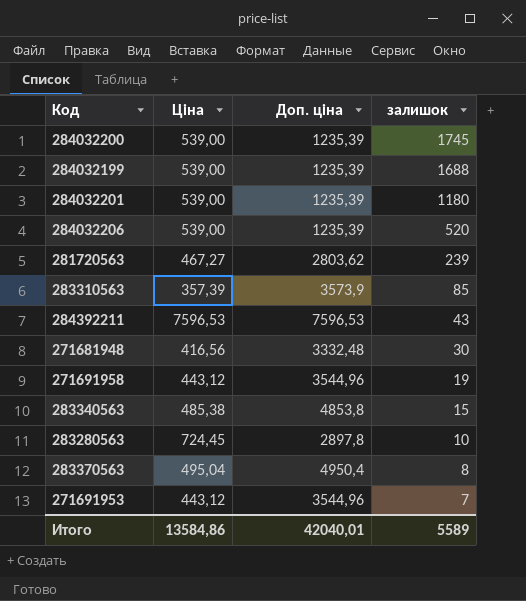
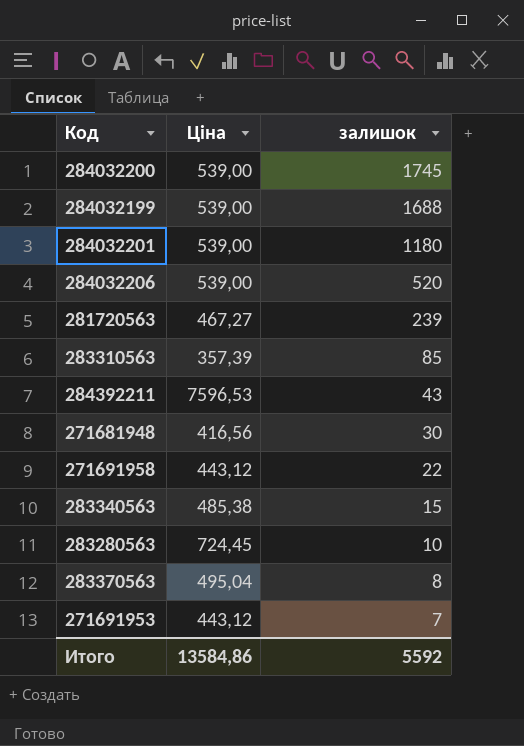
column Доп. ціна | position: 3 -> none
271691958 | залишок: 19 -> 22
Итого | залишок: 5589 -> 5592

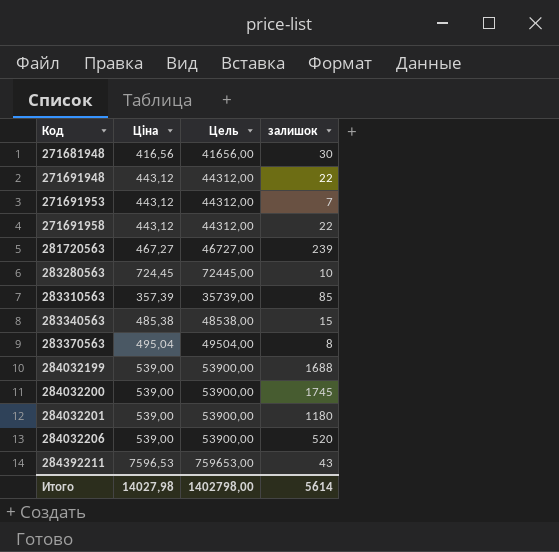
row order: залишок descending -> Код ascending
column Цель | formula: none -> [Ціна] * 100
row 271691948: none -> 443,12 | 44312,00 | 22
Итого | Ціна: 13584,86 -> 14027,98
Итого | залишок: 5592 -> 5614

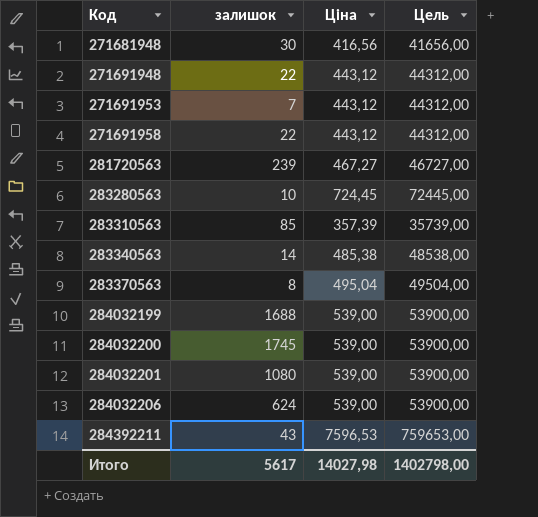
column залишок | position: 4 -> 2
283340563 | залишок: 15 -> 14
284032201 | залишок: 1180 -> 1080
284032206 | залишок: 520 -> 624
Итого | залишок: 5614 -> 5617

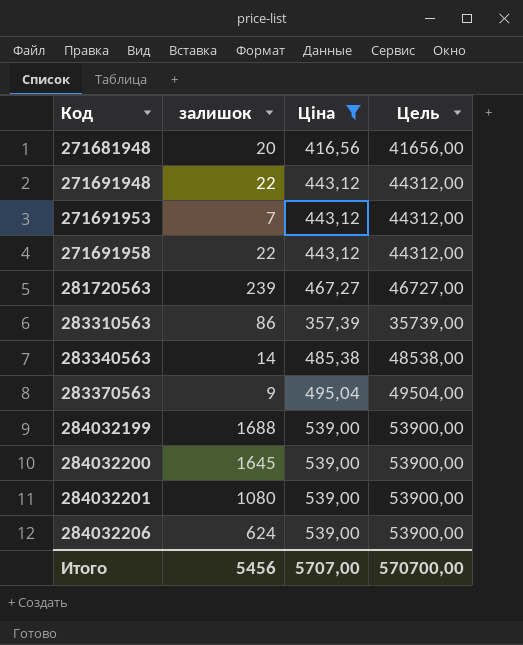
filter: none -> Ціна <= 539,00
271681948 | залишок: 30 -> 20
283310563 | залишок: 85 -> 86
283370563 | залишок: 8 -> 9
284032200 | залишок: 1745 -> 1645
Итого | залишок: 5617 -> 5456
Итого | Ціна: 14027,98 -> 5707,00
Итого | Цель: 1402798,00 -> 570700,00

